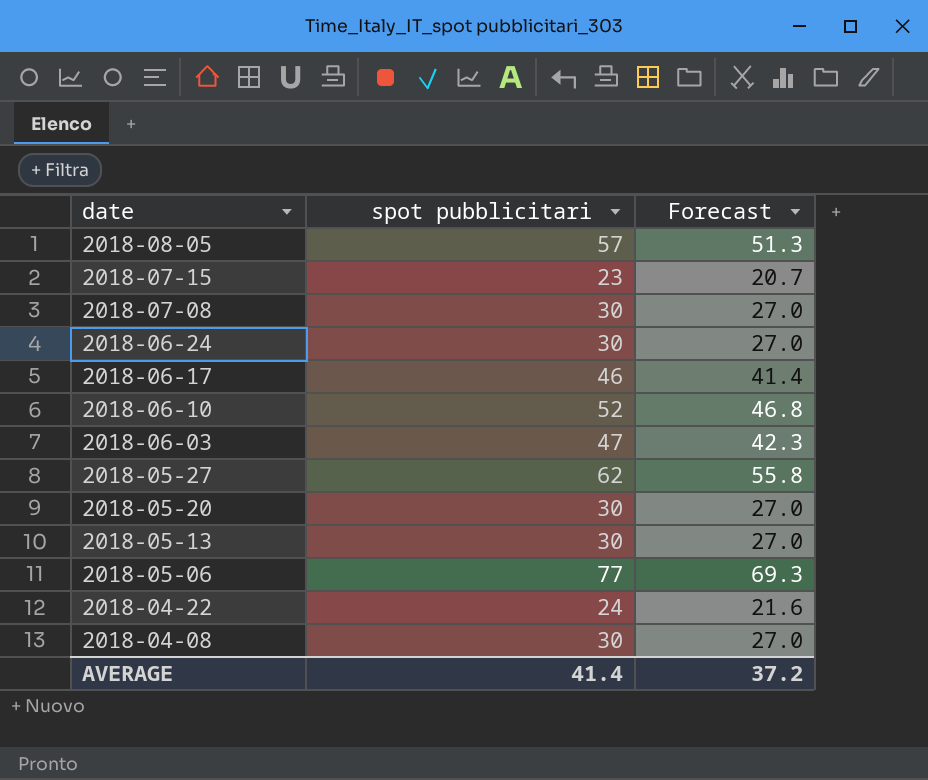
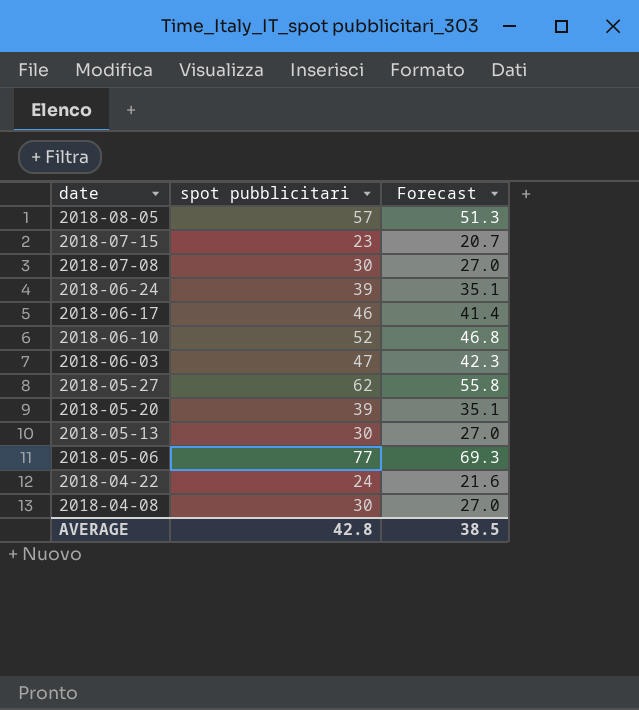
2018-06-24 | spot pubblicitari: 30 -> 39
2018-06-24 | Forecast: 27.0 -> 35.1
2018-05-20 | spot pubblicitari: 30 -> 39
2018-05-20 | Forecast: 27.0 -> 35.1
AVERAGE | spot pubblicitari: 41.4 -> 42.8
AVERAGE | Forecast: 37.2 -> 38.5

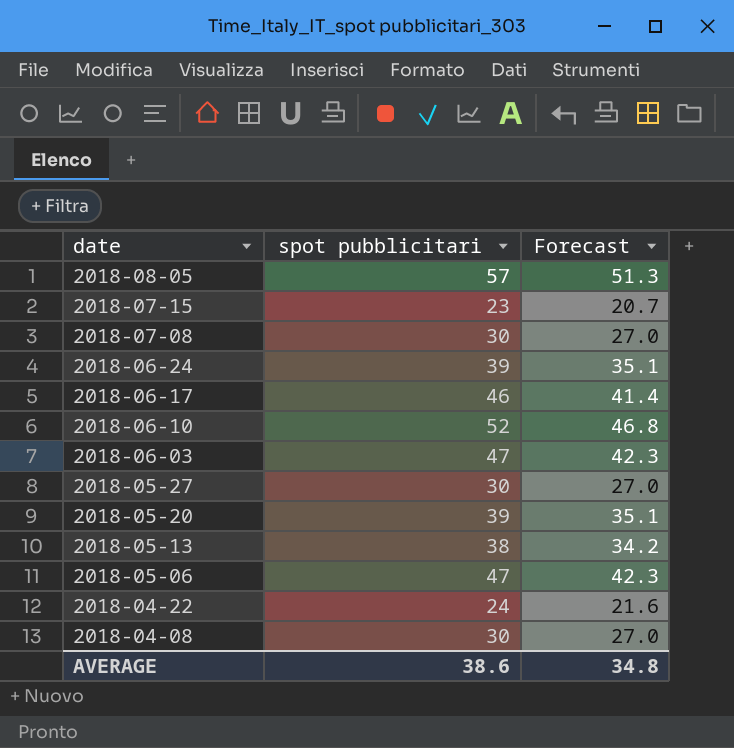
2018-05-27 | spot pubblicitari: 62 -> 30
2018-05-27 | Forecast: 55.8 -> 27.0
2018-05-13 | spot pubblicitari: 30 -> 38
2018-05-13 | Forecast: 27.0 -> 34.2
2018-05-06 | spot pubblicitari: 77 -> 47
2018-05-06 | Forecast: 69.3 -> 42.3
AVERAGE | spot pubblicitari: 42.8 -> 38.6
AVERAGE | Forecast: 38.5 -> 34.8

